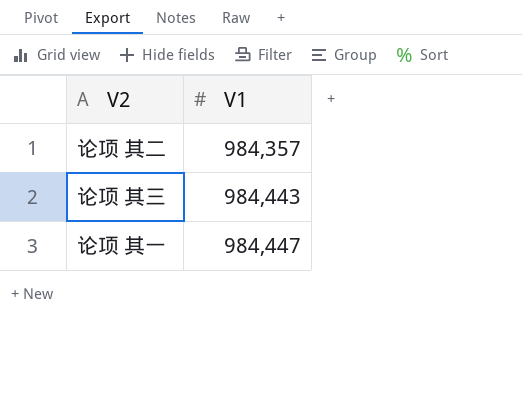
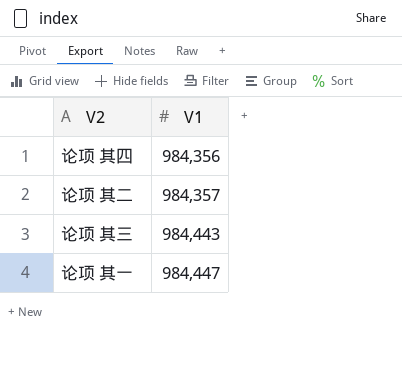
row 论项 其四: none -> 984,356

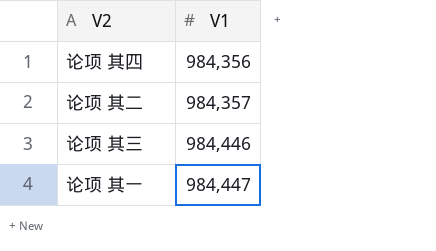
论项 其三 | V1: 984,443 -> 984,446

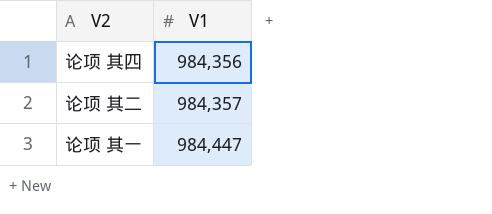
row 论项 其三: 984,446 -> none

